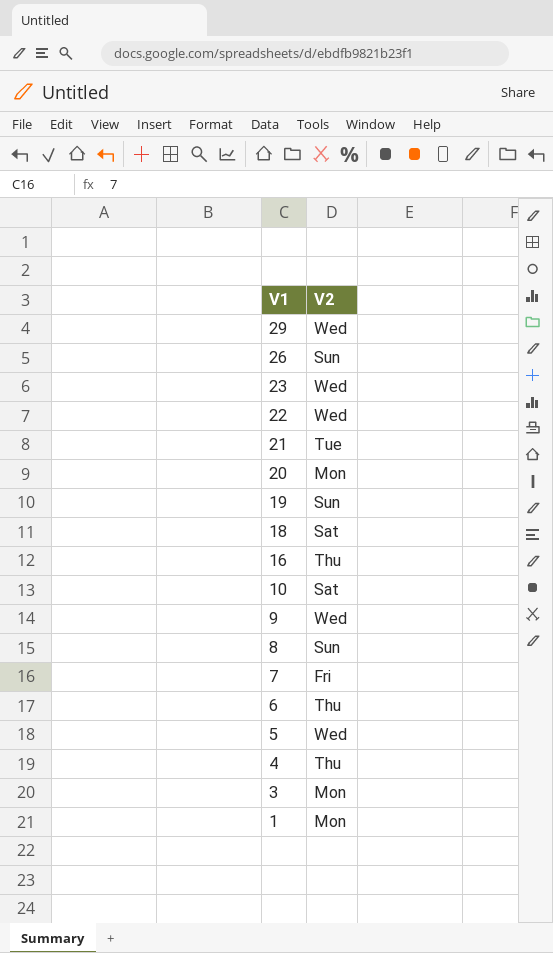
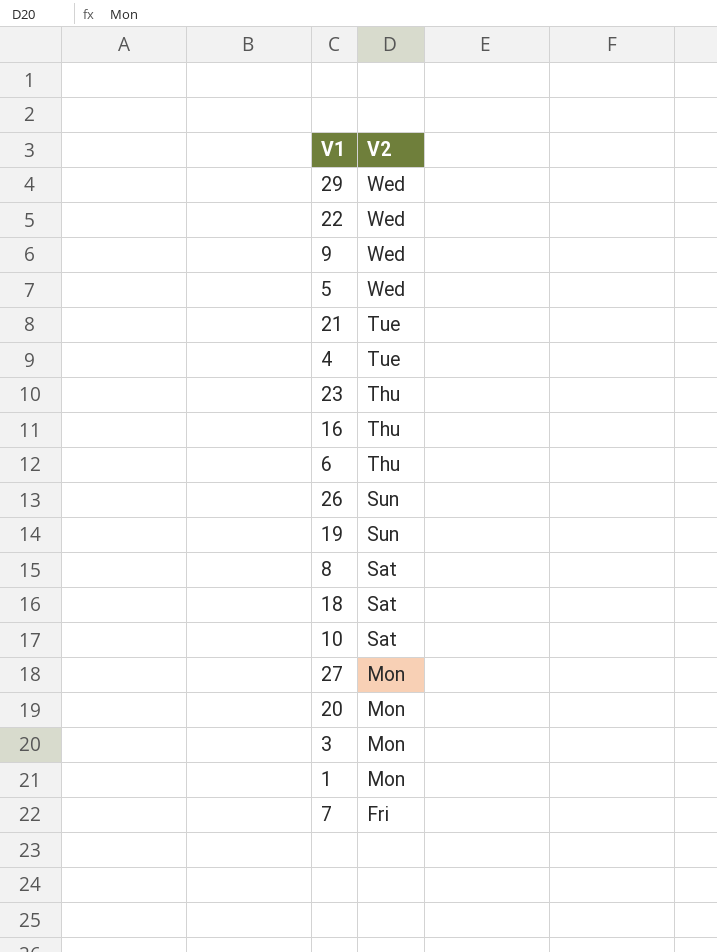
row order: V1 descending -> V2 descending
4 | V2: Thu -> Tue
23 | V2: Wed -> Thu
8 | V2: Sun -> Sat
row 27: none -> Mon

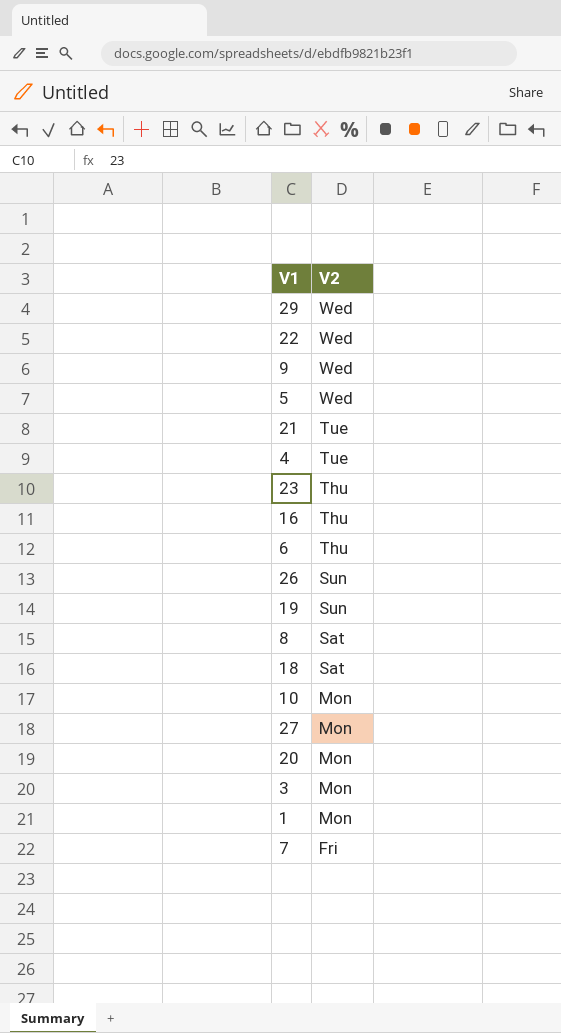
10 | V2: Sat -> Mon

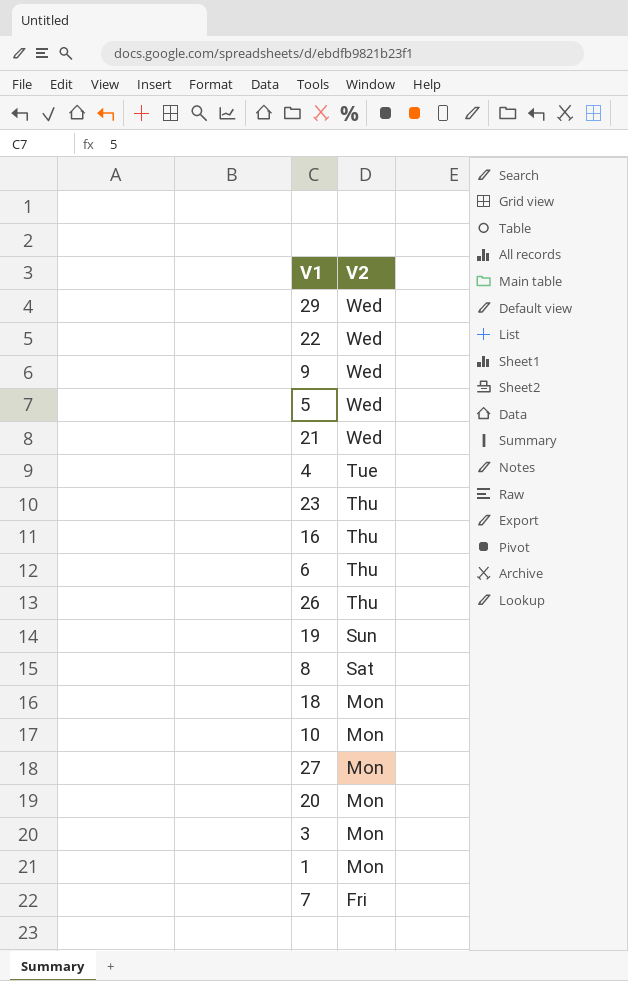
21 | V2: Tue -> Wed
26 | V2: Sun -> Thu
18 | V2: Sat -> Mon

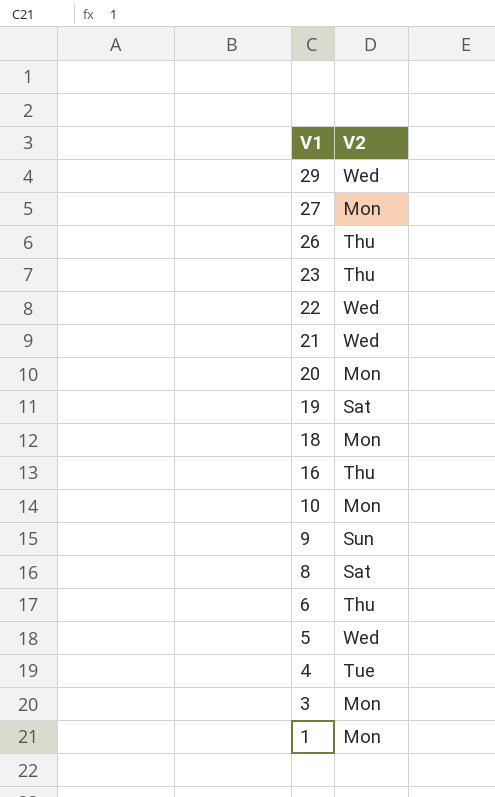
row order: V2 descending -> V1 descending
row 7: Fri -> none
19 | V2: Sun -> Sat
9 | V2: Wed -> Sun

